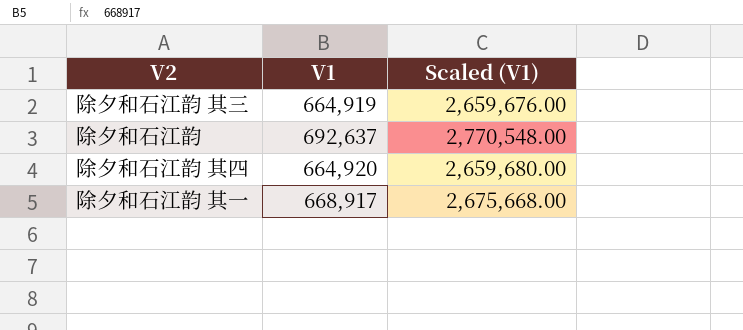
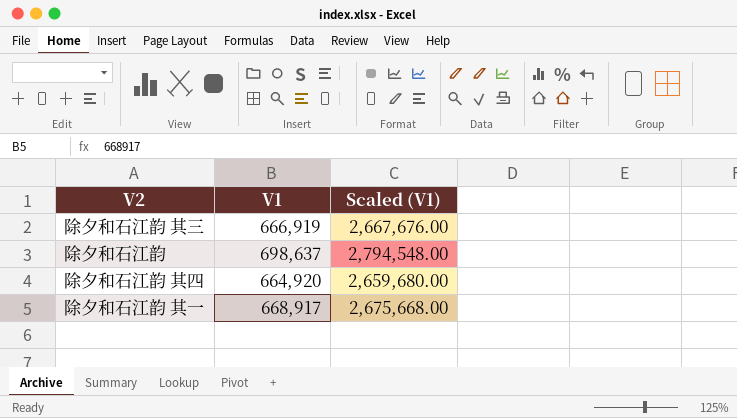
除夕和石江韵 其三 | V1: 664,919 -> 666,919
除夕和石江韵 其三 | Scaled (V1): 2,659,676.00 -> 2,667,676.00
除夕和石江韵 | V1: 692,637 -> 698,637
除夕和石江韵 | Scaled (V1): 2,770,548.00 -> 2,794,548.00

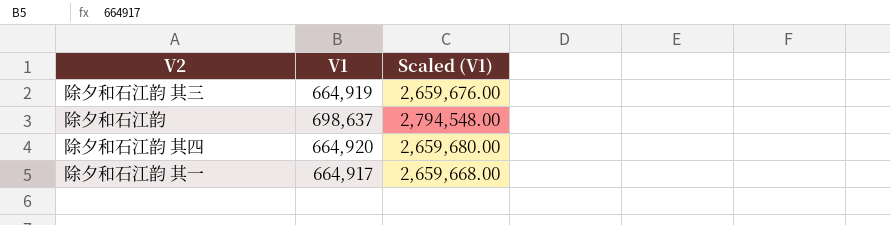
除夕和石江韵 其三 | V1: 666,919 -> 664,919
除夕和石江韵 其三 | Scaled (V1): 2,667,676.00 -> 2,659,676.00
除夕和石江韵 其一 | V1: 668,917 -> 664,917
除夕和石江韵 其一 | Scaled (V1): 2,675,668.00 -> 2,659,668.00

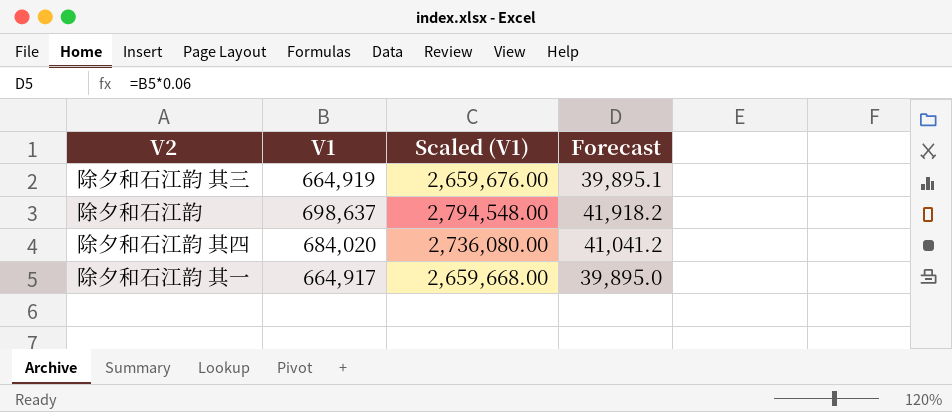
column Forecast | formula: none -> [V1] * 0.06
除夕和石江韵 其四 | V1: 664,920 -> 684,020
除夕和石江韵 其四 | Scaled (V1): 2,659,680.00 -> 2,736,080.00

